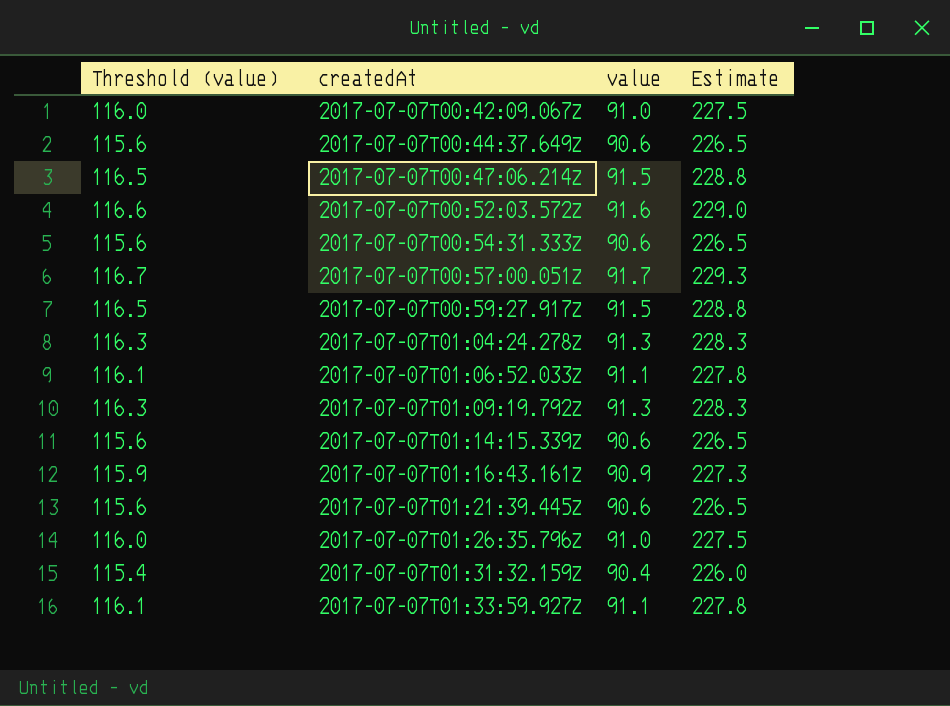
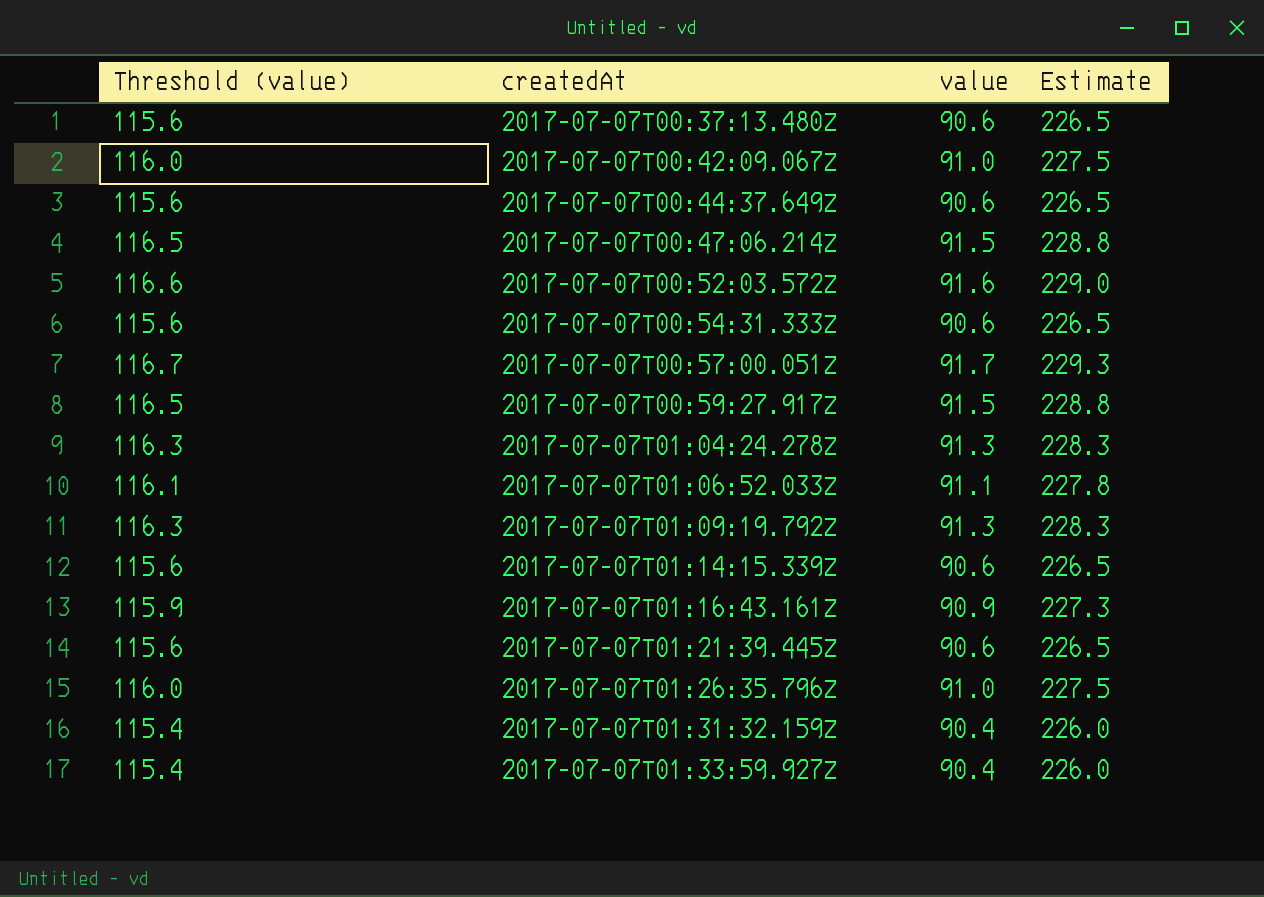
row 2017-07-07T00:37:13.480Z: none -> 115.6 | 90.6 | 226.5
2017-07-07T01:33:59.927Z | Threshold (value): 116.1 -> 115.4
2017-07-07T01:33:59.927Z | value: 91.1 -> 90.4
2017-07-07T01:33:59.927Z | Estimate: 227.8 -> 226.0

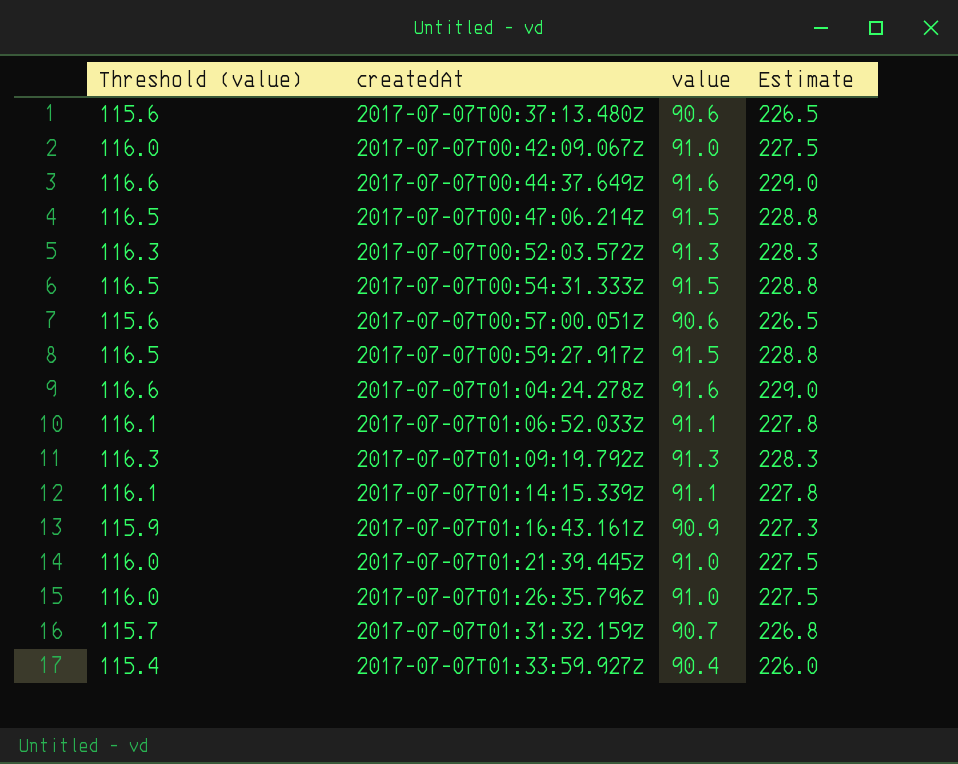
2017-07-07T00:44:37.649Z | Threshold (value): 115.6 -> 116.6
2017-07-07T00:44:37.649Z | value: 90.6 -> 91.6
2017-07-07T00:44:37.649Z | Estimate: 226.5 -> 229.0
2017-07-07T00:52:03.572Z | Threshold (value): 116.6 -> 116.3
2017-07-07T00:52:03.572Z | value: 91.6 -> 91.3
2017-07-07T00:52:03.572Z | Estimate: 229.0 -> 228.3
2017-07-07T00:54:31.333Z | Threshold (value): 115.6 -> 116.5
2017-07-07T00:54:31.333Z | value: 90.6 -> 91.5
2017-07-07T00:54:31.333Z | Estimate: 226.5 -> 228.8
2017-07-07T00:57:00.051Z | Threshold (value): 116.7 -> 115.6
2017-07-07T00:57:00.051Z | value: 91.7 -> 90.6
2017-07-07T00:57:00.051Z | Estimate: 229.3 -> 226.5
2017-07-07T01:04:24.278Z | Threshold (value): 116.3 -> 116.6
2017-07-07T01:04:24.278Z | value: 91.3 -> 91.6
2017-07-07T01:04:24.278Z | Estimate: 228.3 -> 229.0
2017-07-07T01:14:15.339Z | Threshold (value): 115.6 -> 116.1
2017-07-07T01:14:15.339Z | value: 90.6 -> 91.1
2017-07-07T01:14:15.339Z | Estimate: 226.5 -> 227.8
2017-07-07T01:21:39.445Z | Threshold (value): 115.6 -> 116.0
2017-07-07T01:21:39.445Z | value: 90.6 -> 91.0
2017-07-07T01:21:39.445Z | Estimate: 226.5 -> 227.5
2017-07-07T01:31:32.159Z | Threshold (value): 115.4 -> 115.7
2017-07-07T01:31:32.159Z | value: 90.4 -> 90.7
2017-07-07T01:31:32.159Z | Estimate: 226.0 -> 226.8

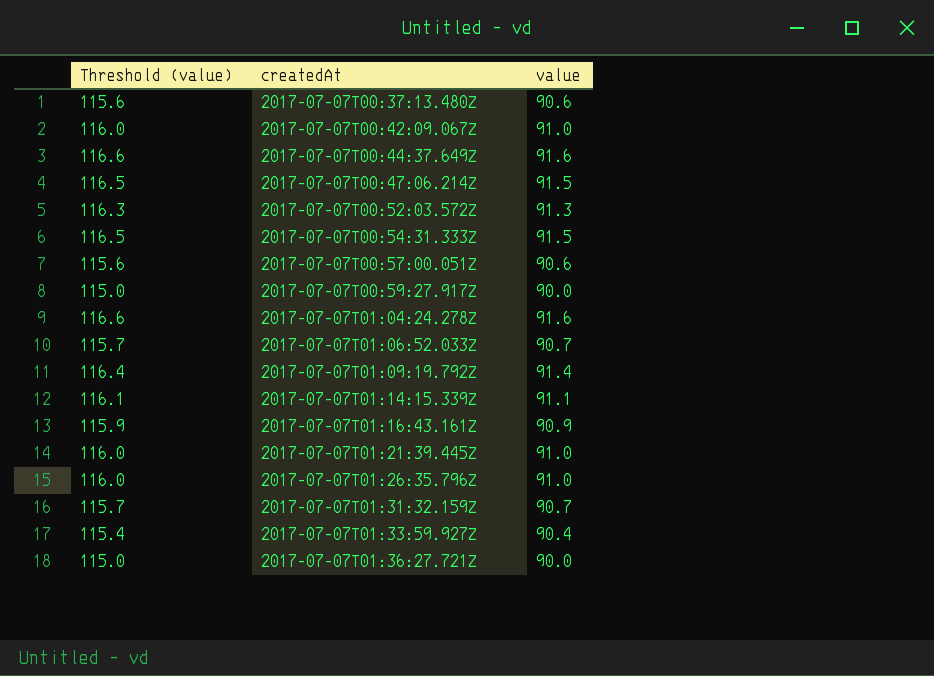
column Estimate | formula: [value] * 2.5 -> none
2017-07-07T00:59:27.917Z | Threshold (value): 116.5 -> 115.0
2017-07-07T00:59:27.917Z | value: 91.5 -> 90.0
2017-07-07T01:06:52.033Z | Threshold (value): 116.1 -> 115.7
2017-07-07T01:06:52.033Z | value: 91.1 -> 90.7
2017-07-07T01:09:19.792Z | Threshold (value): 116.3 -> 116.4
2017-07-07T01:09:19.792Z | value: 91.3 -> 91.4
row 2017-07-07T01:36:27.721Z: none -> 115.0 | 90.0

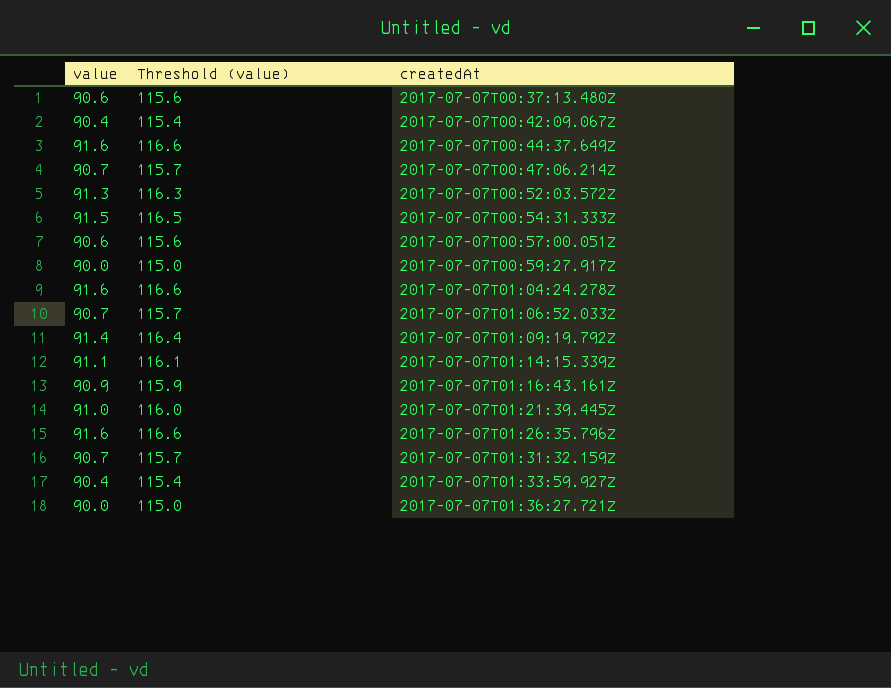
column value | position: 3 -> 1
2017-07-07T00:42:09.067Z | value: 91.0 -> 90.4
2017-07-07T00:42:09.067Z | Threshold (value): 116.0 -> 115.4
2017-07-07T00:47:06.214Z | value: 91.5 -> 90.7
2017-07-07T00:47:06.214Z | Threshold (value): 116.5 -> 115.7
2017-07-07T01:26:35.796Z | value: 91.0 -> 91.6
2017-07-07T01:26:35.796Z | Threshold (value): 116.0 -> 116.6

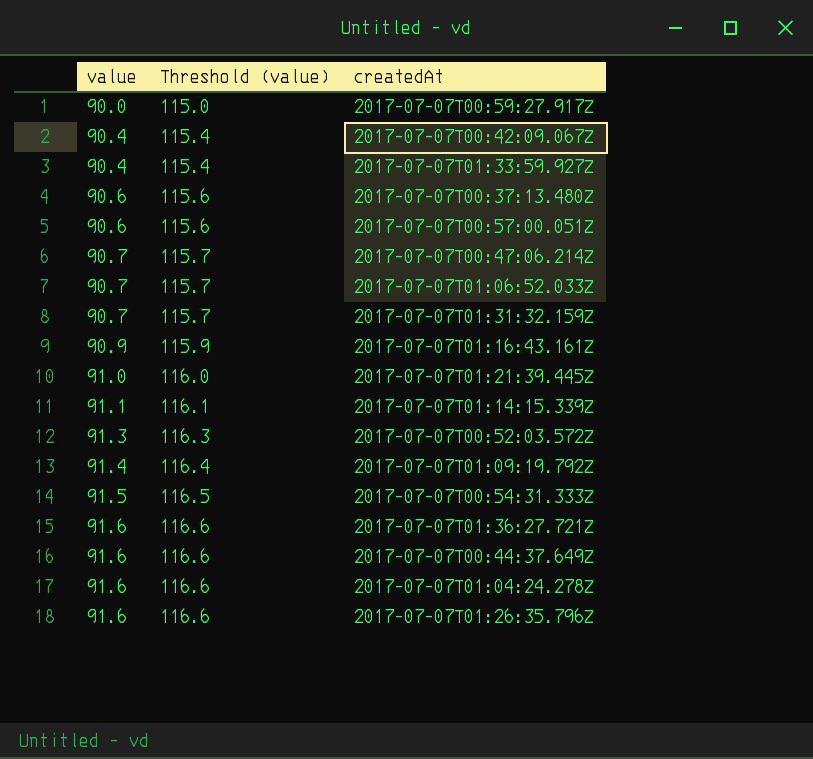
row order: createdAt ascending -> value ascending
2017-07-07T01:36:27.721Z | value: 90.0 -> 91.6
2017-07-07T01:36:27.721Z | Threshold (value): 115.0 -> 116.6

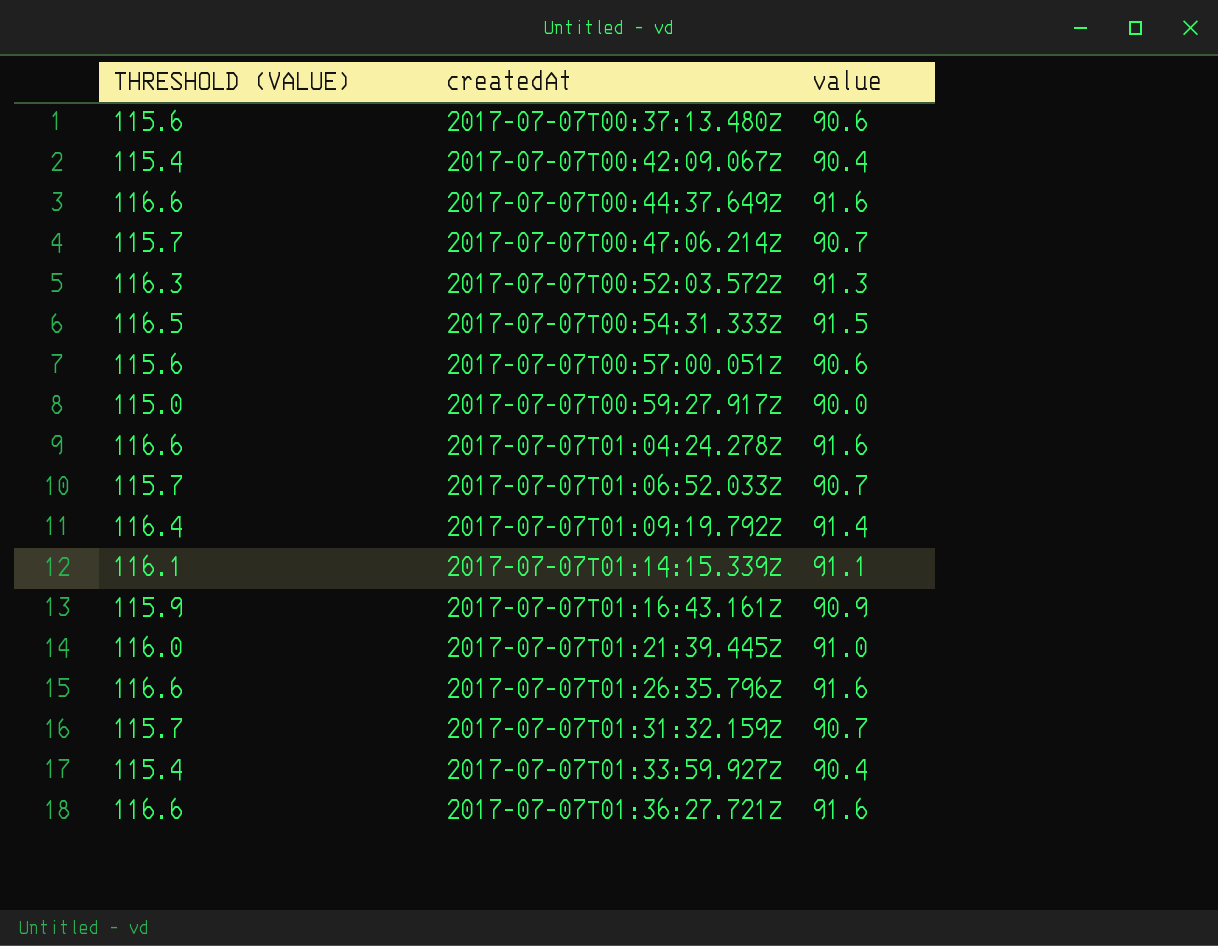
row order: value ascending -> createdAt ascending
column name: Threshold (value) -> THRESHOLD (VALUE)
column value | position: 1 -> 3

